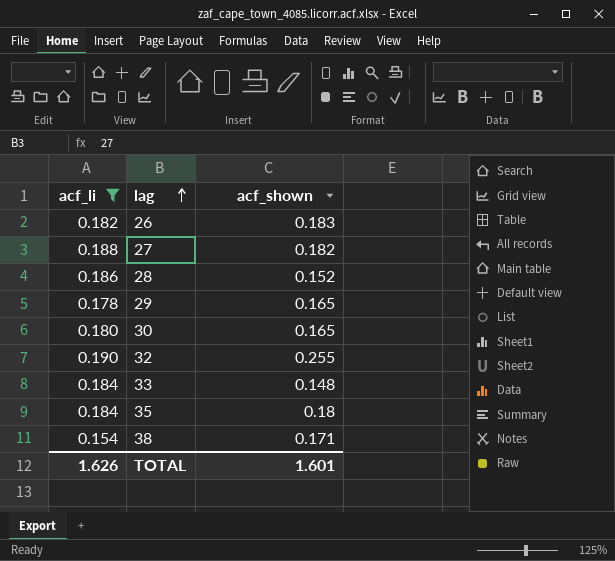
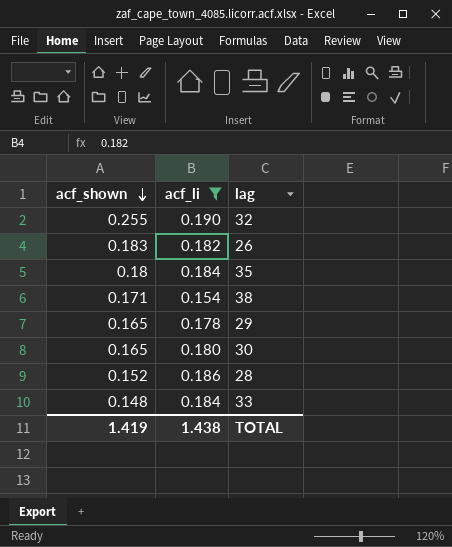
row order: lag ascending -> acf_shown descending
column acf_shown | position: 3 -> 1
row 27: 0.188 | 0.182 -> none
TOTAL | acf_shown: 1.601 -> 1.419
TOTAL | acf_li: 1.626 -> 1.438

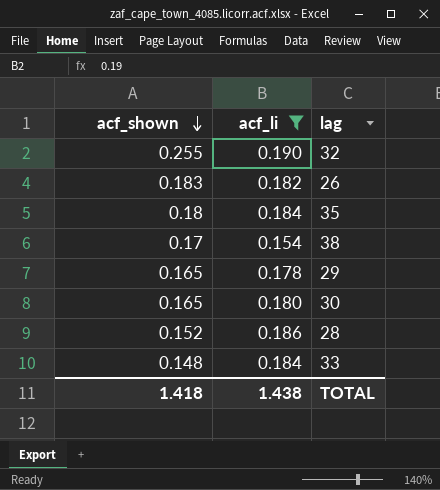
38 | acf_shown: 0.171 -> 0.17
TOTAL | acf_shown: 1.419 -> 1.418

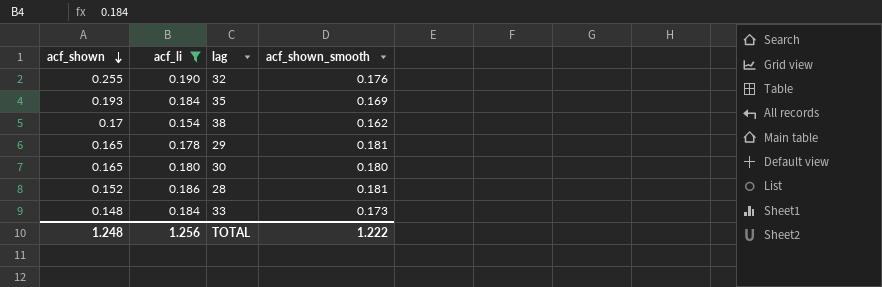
column acf_shown_smooth | position: none -> 4
row 26: 0.183 | 0.182 -> none
35 | acf_shown: 0.18 -> 0.193
TOTAL | acf_shown: 1.418 -> 1.248
TOTAL | acf_li: 1.438 -> 1.256

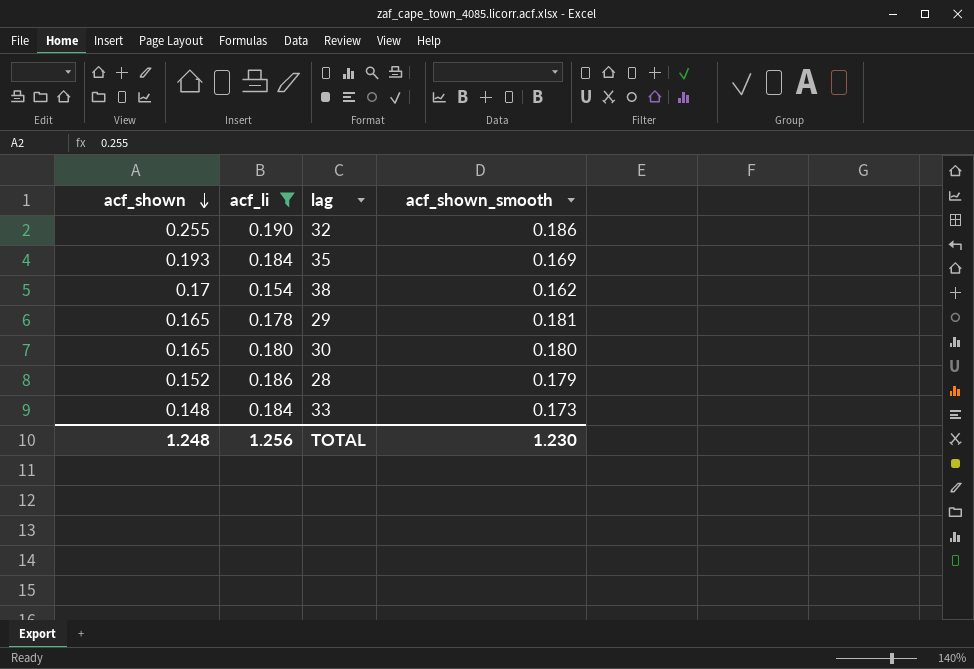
32 | acf_shown_smooth: 0.176 -> 0.186
28 | acf_shown_smooth: 0.181 -> 0.179
TOTAL | acf_shown_smooth: 1.222 -> 1.230

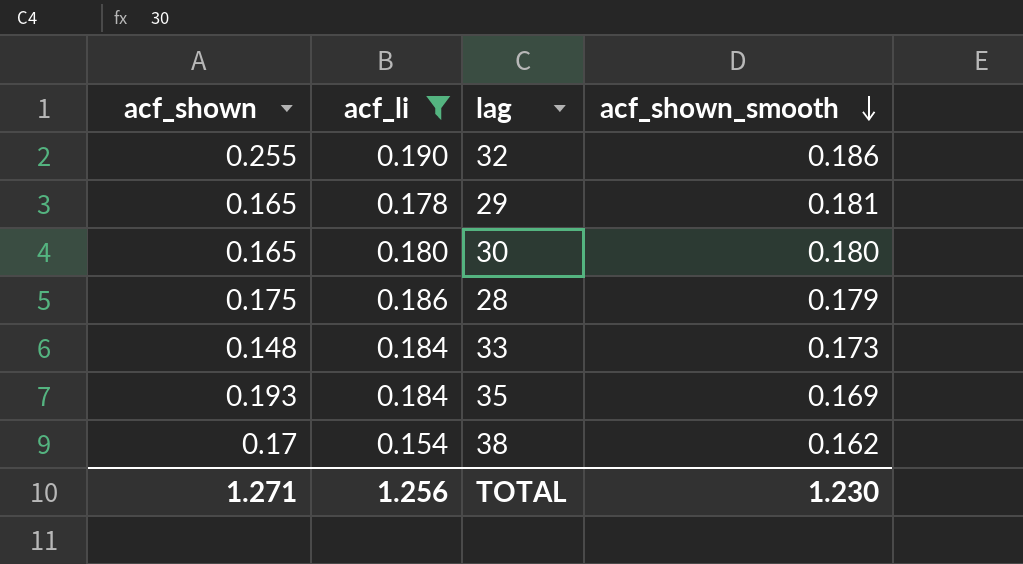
row order: acf_shown descending -> acf_shown_smooth descending
28 | acf_shown: 0.152 -> 0.175
TOTAL | acf_shown: 1.248 -> 1.271

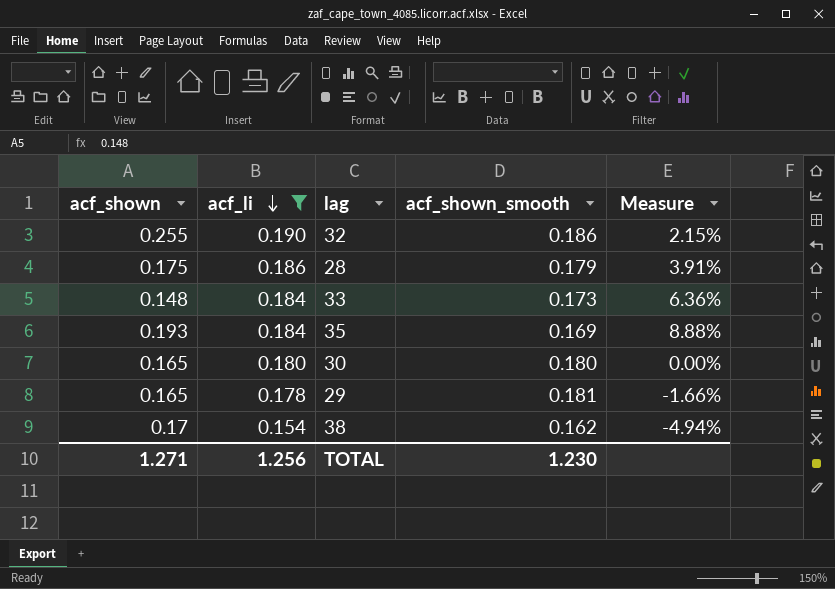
row order: acf_shown_smooth descending -> acf_li descending
column Measure | formula: none -> ([acf_li] - [acf_shown_smooth]) / [acf_shown_smooth]

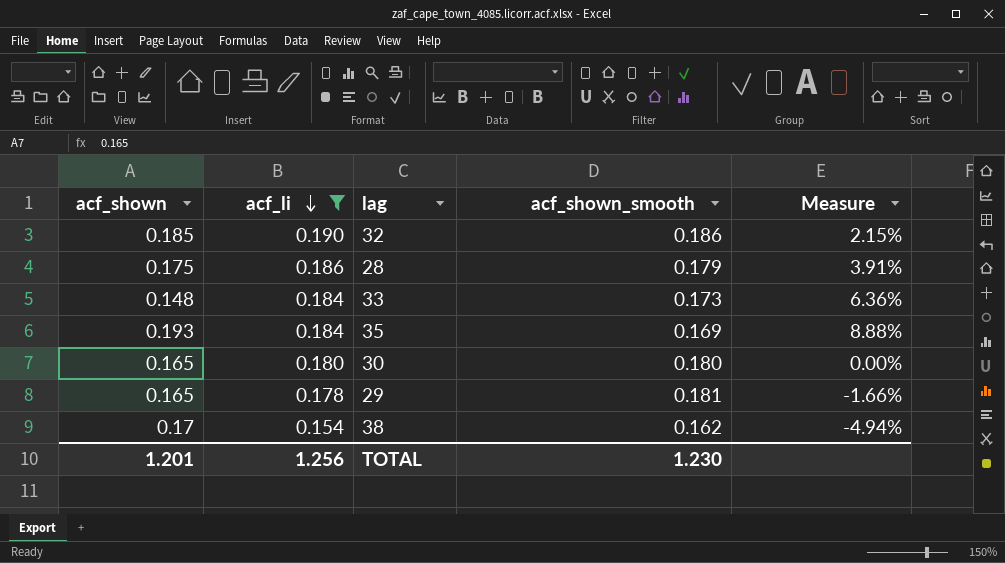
32 | acf_shown: 0.255 -> 0.185
TOTAL | acf_shown: 1.271 -> 1.201

